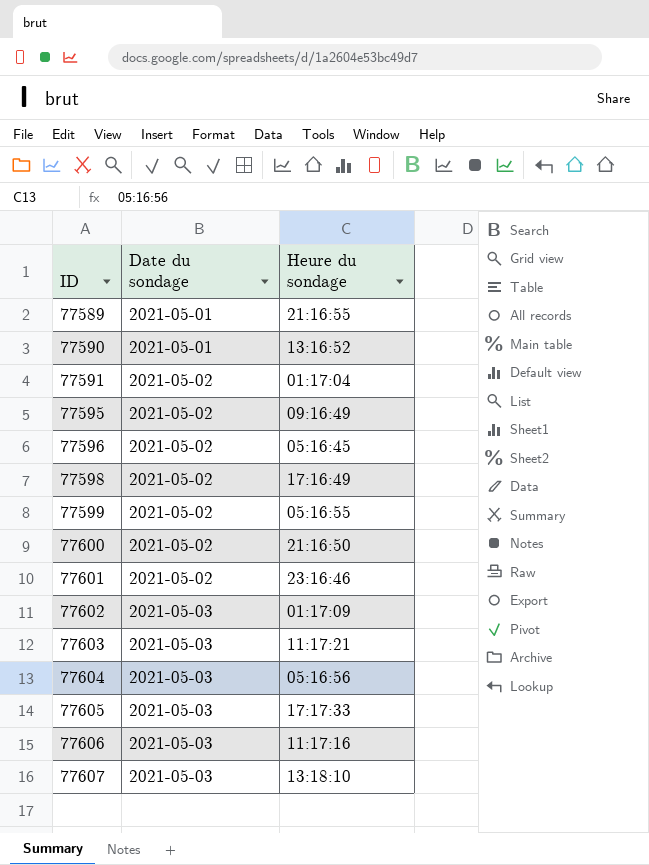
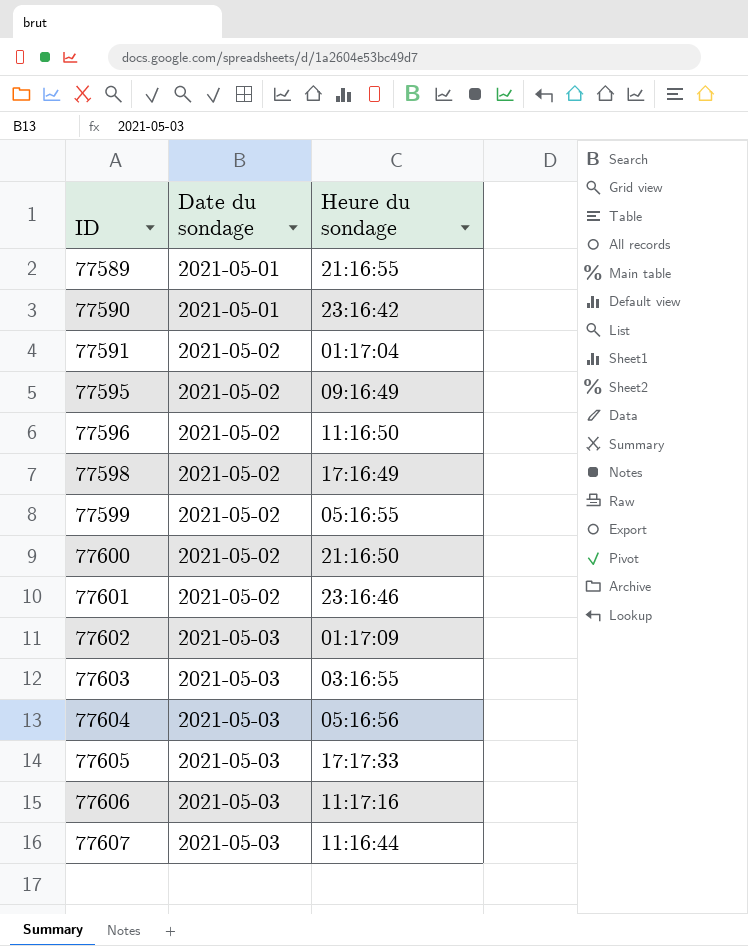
77590 | Heure du sondage: 13:16:52 -> 23:16:42
77596 | Heure du sondage: 05:16:45 -> 11:16:50
77603 | Heure du sondage: 11:17:21 -> 03:16:55
77607 | Heure du sondage: 13:18:10 -> 11:16:44

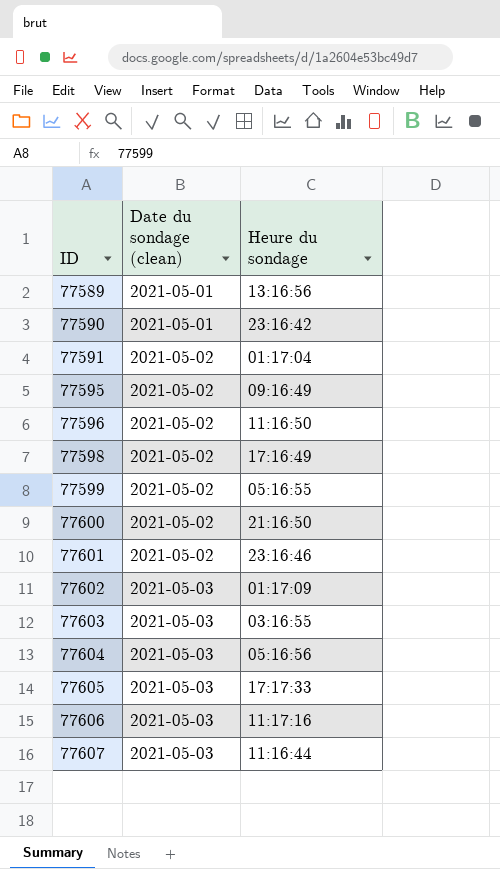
column name: Date du sondage -> Date du sondage (clean)
77589 | Heure du sondage: 21:16:55 -> 13:16:56

